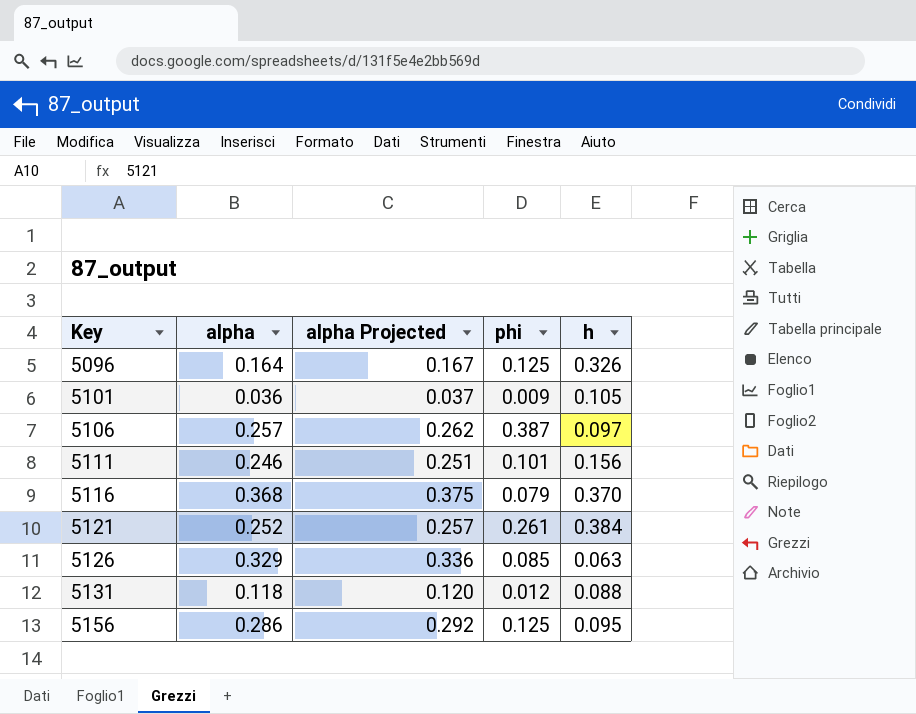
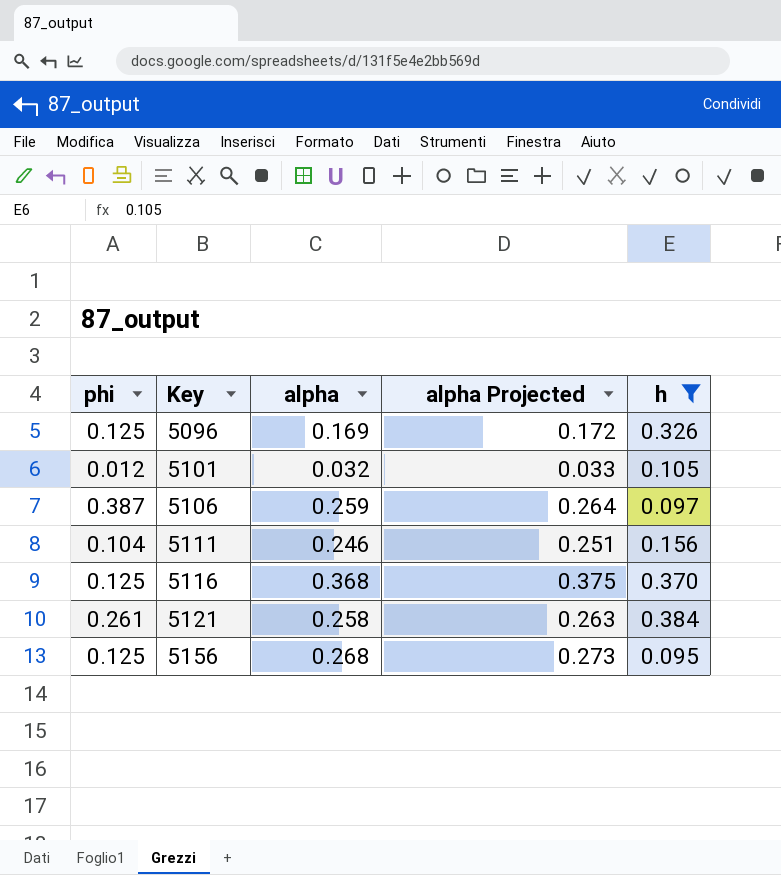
filter: none -> h >= 0.095
column phi | position: 4 -> 1
5096 | alpha: 0.164 -> 0.169
5096 | alpha Projected: 0.167 -> 0.172
5101 | phi: 0.009 -> 0.012
5101 | alpha: 0.036 -> 0.032
5101 | alpha Projected: 0.037 -> 0.033
5106 | alpha: 0.257 -> 0.259
5106 | alpha Projected: 0.262 -> 0.264
5111 | phi: 0.101 -> 0.104
5116 | phi: 0.079 -> 0.125
5121 | alpha: 0.252 -> 0.258
5121 | alpha Projected: 0.257 -> 0.263
5156 | alpha: 0.286 -> 0.268
5156 | alpha Projected: 0.292 -> 0.273

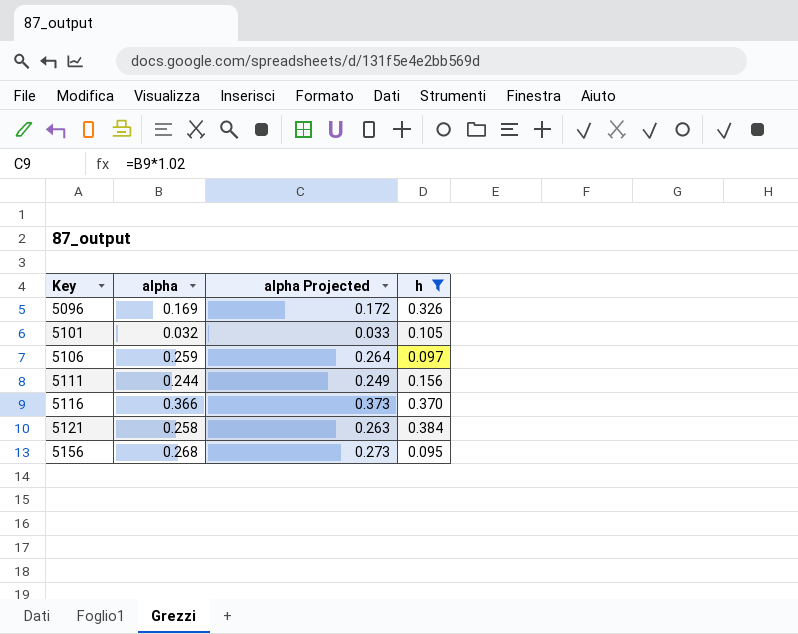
column phi | position: 1 -> none
5111 | alpha: 0.246 -> 0.244
5111 | alpha Projected: 0.251 -> 0.249
5116 | alpha: 0.368 -> 0.366
5116 | alpha Projected: 0.375 -> 0.373

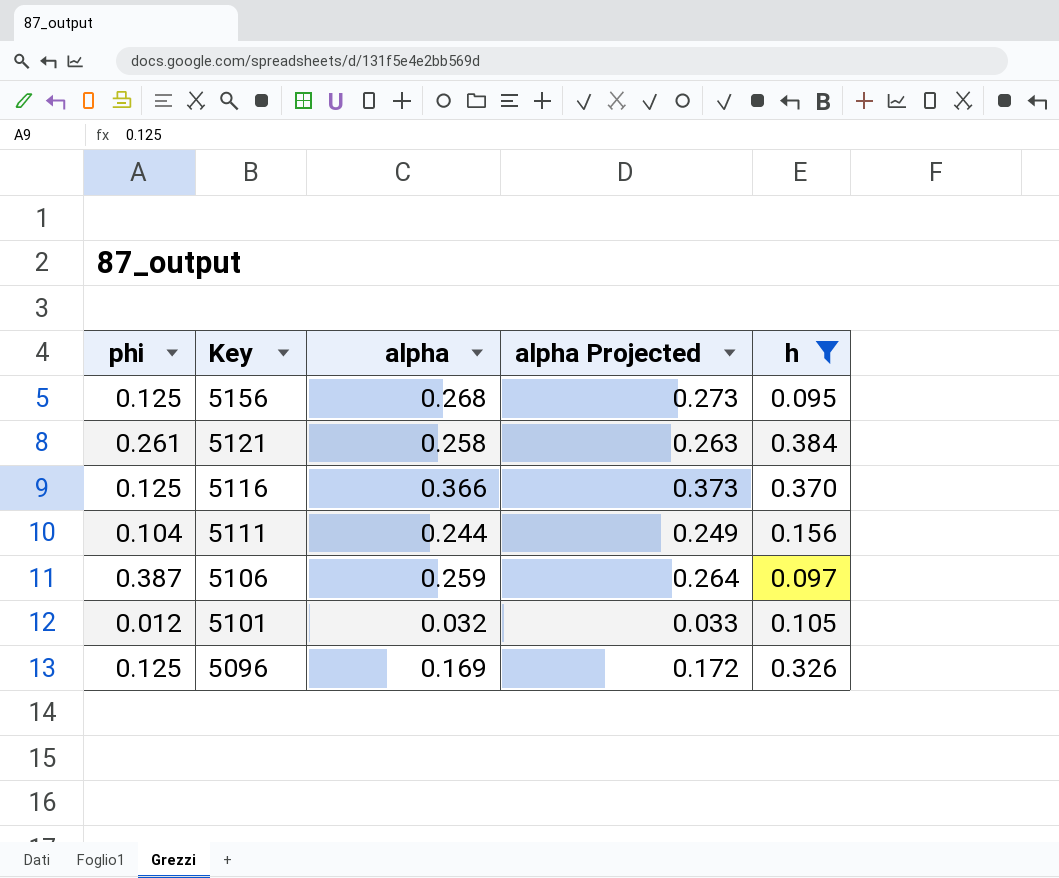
row order: Key ascending -> Key descending
column phi | position: none -> 1

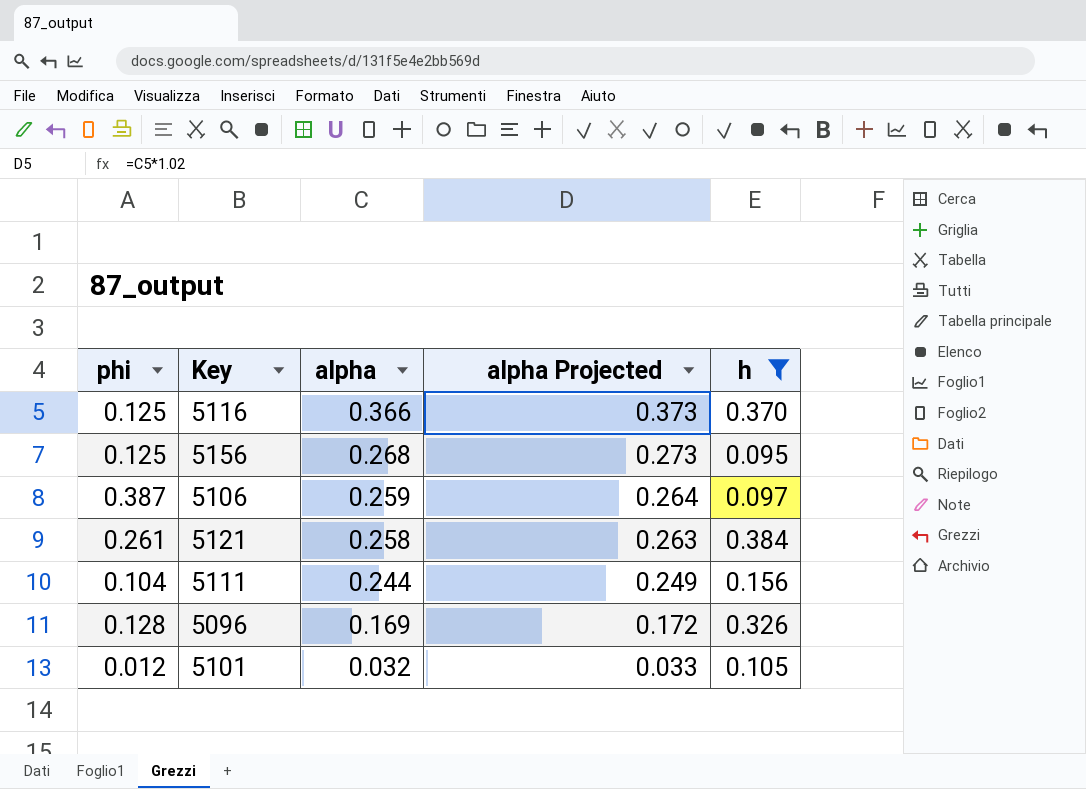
row order: Key descending -> alpha descending
5096 | phi: 0.125 -> 0.128

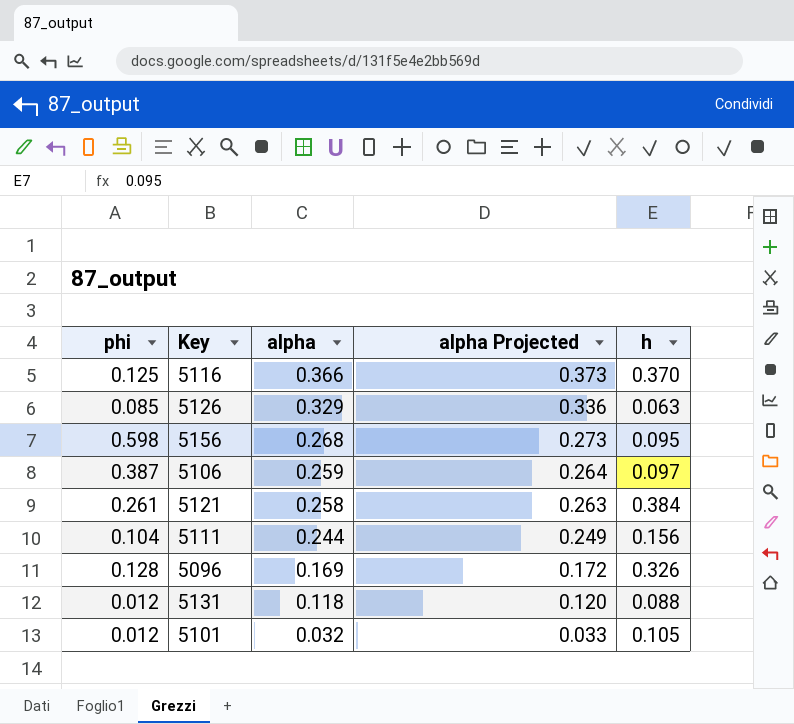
filter: h >= 0.095 -> none
5156 | phi: 0.125 -> 0.598

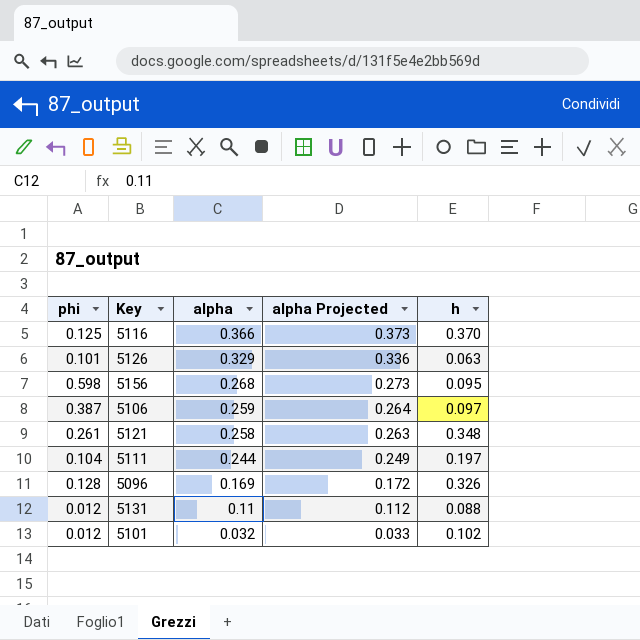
5126 | phi: 0.085 -> 0.101
5121 | h: 0.384 -> 0.348
5111 | h: 0.156 -> 0.197
5131 | alpha: 0.118 -> 0.11
5131 | alpha Projected: 0.120 -> 0.112
5101 | h: 0.105 -> 0.102

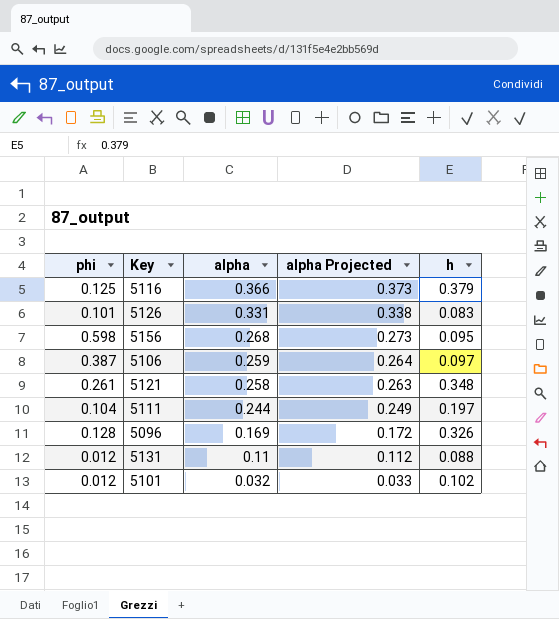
5116 | h: 0.370 -> 0.379
5126 | alpha: 0.329 -> 0.331
5126 | alpha Projected: 0.336 -> 0.338
5126 | h: 0.063 -> 0.083

